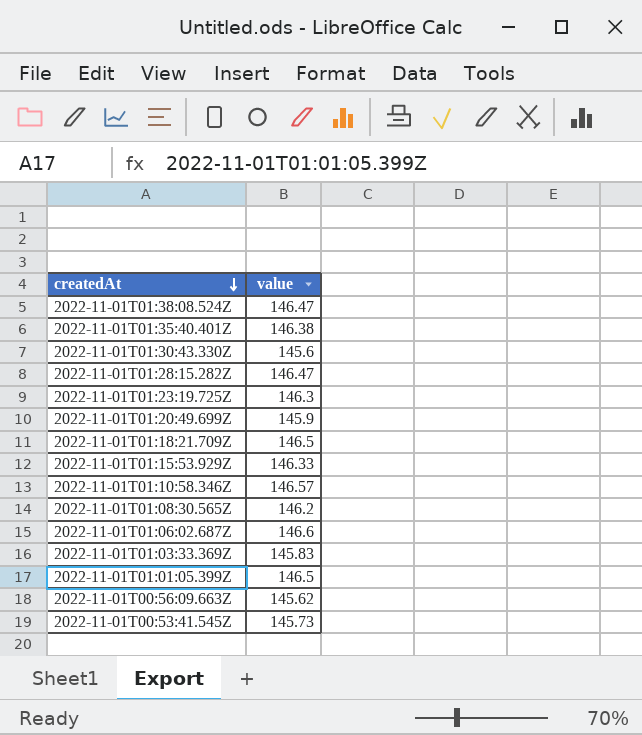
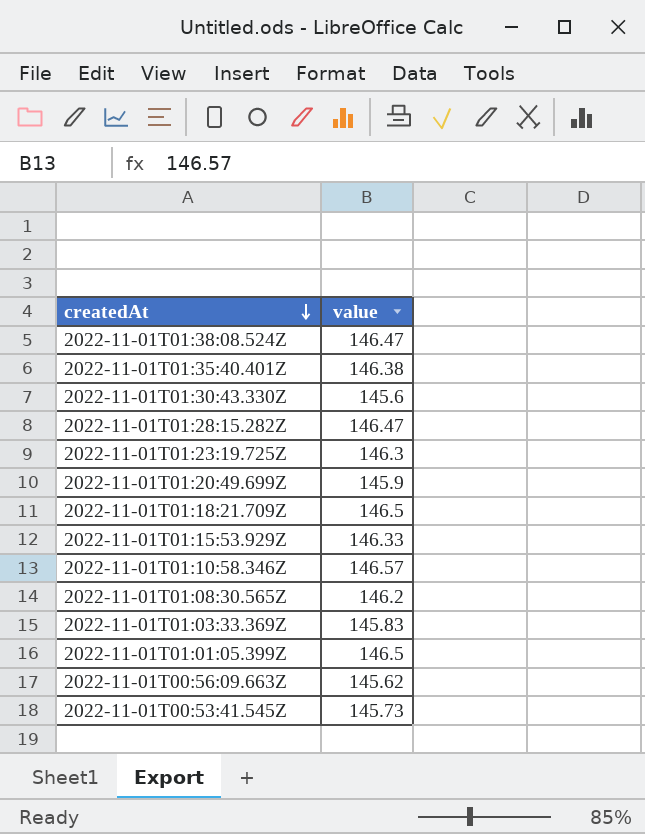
row 2022-11-01T01:06:02.687Z: 146.6 -> none

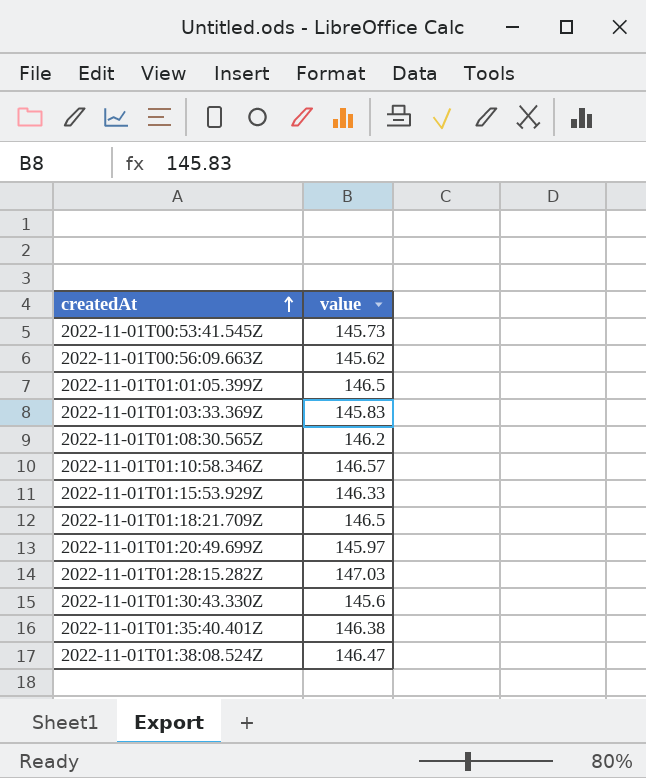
row order: createdAt descending -> createdAt ascending
row 2022-11-01T01:23:19.725Z: 146.3 -> none
2022-11-01T01:20:49.699Z | value: 145.9 -> 145.97
2022-11-01T01:28:15.282Z | value: 146.47 -> 147.03

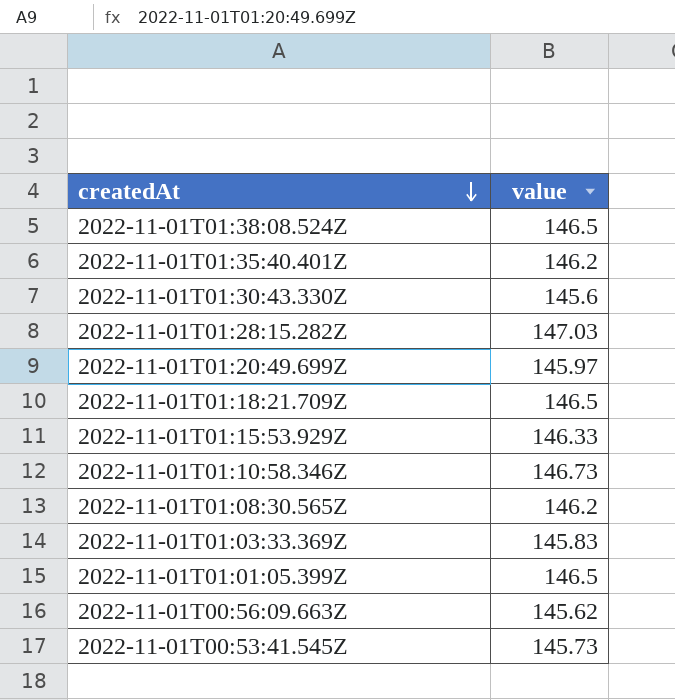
row order: createdAt ascending -> createdAt descending
2022-11-01T01:38:08.524Z | value: 146.47 -> 146.5
2022-11-01T01:35:40.401Z | value: 146.38 -> 146.2
2022-11-01T01:10:58.346Z | value: 146.57 -> 146.73

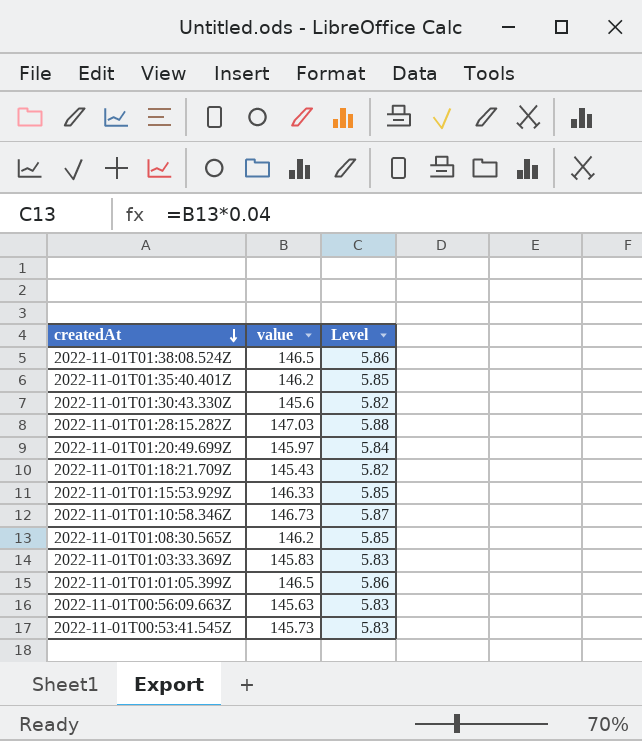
column Level | formula: none -> [value] * 0.04
2022-11-01T01:18:21.709Z | value: 146.5 -> 145.43
2022-11-01T00:56:09.663Z | value: 145.62 -> 145.63

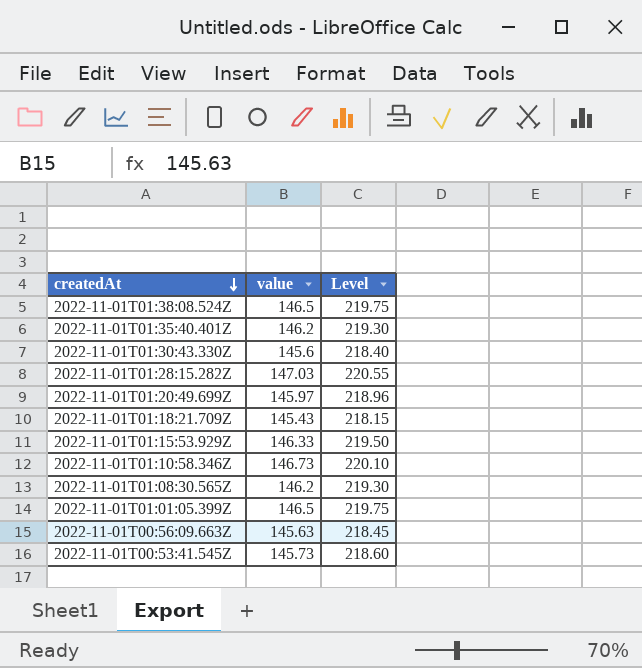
column Level | formula: [value] * 0.04 -> [value] * 1.5
row 2022-11-01T01:03:33.369Z: 145.83 | 5.83 -> none

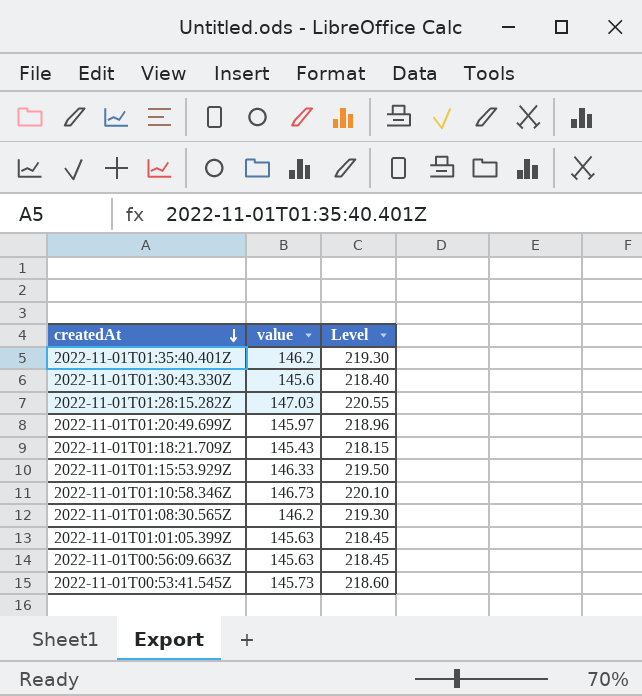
row 2022-11-01T01:38:08.524Z: 146.5 | 219.75 -> none
2022-11-01T01:01:05.399Z | value: 146.5 -> 145.63
2022-11-01T01:01:05.399Z | Level: 219.75 -> 218.45

